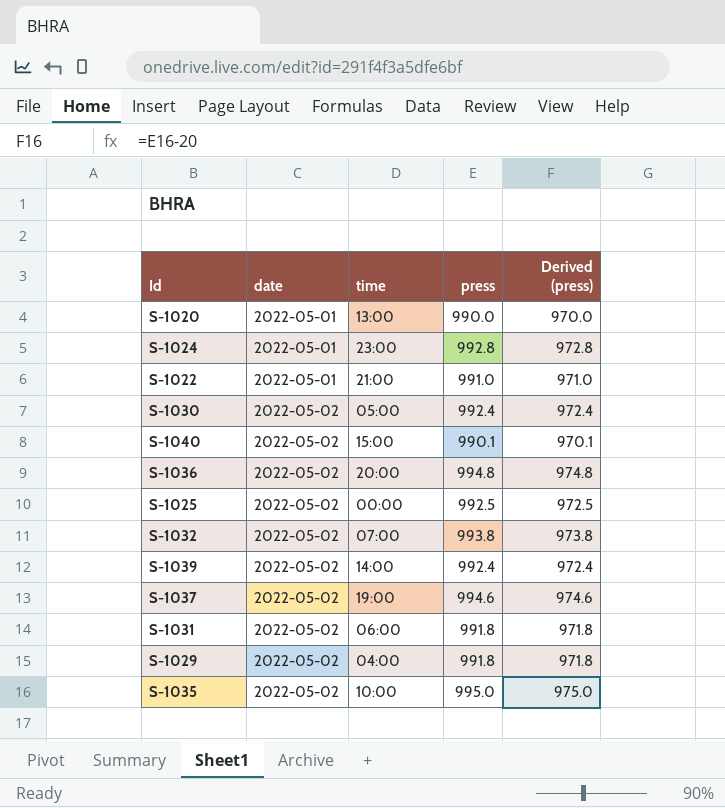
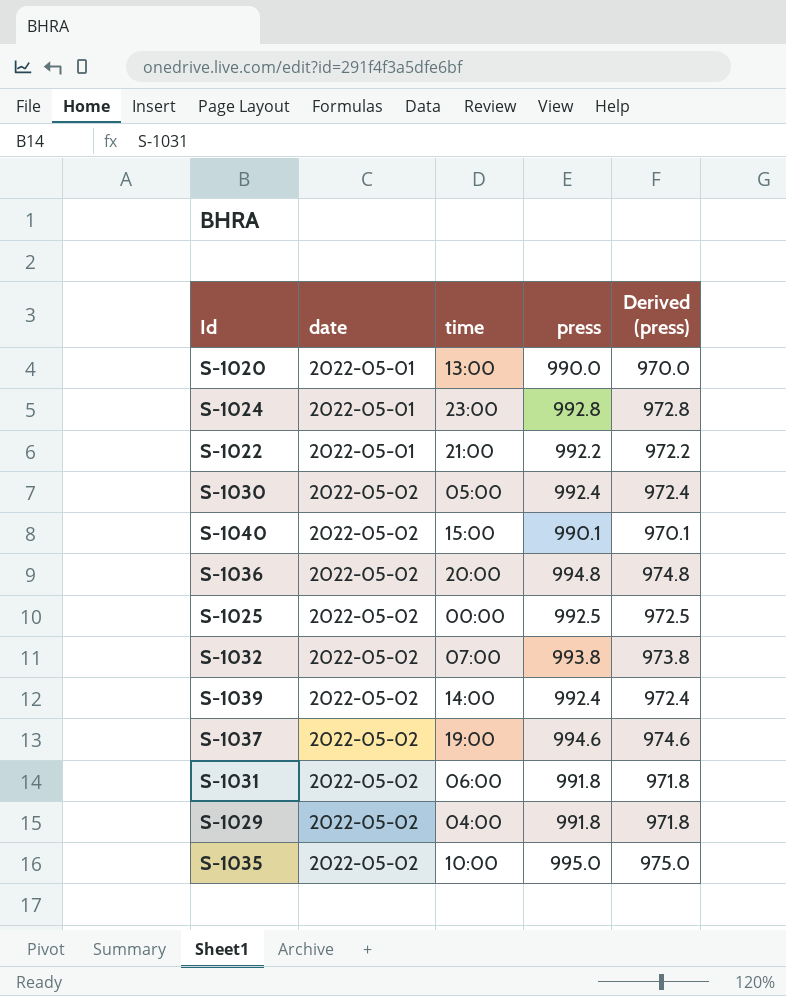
S-1022 | press: 991.0 -> 992.2
S-1022 | Derived (press): 971.0 -> 972.2

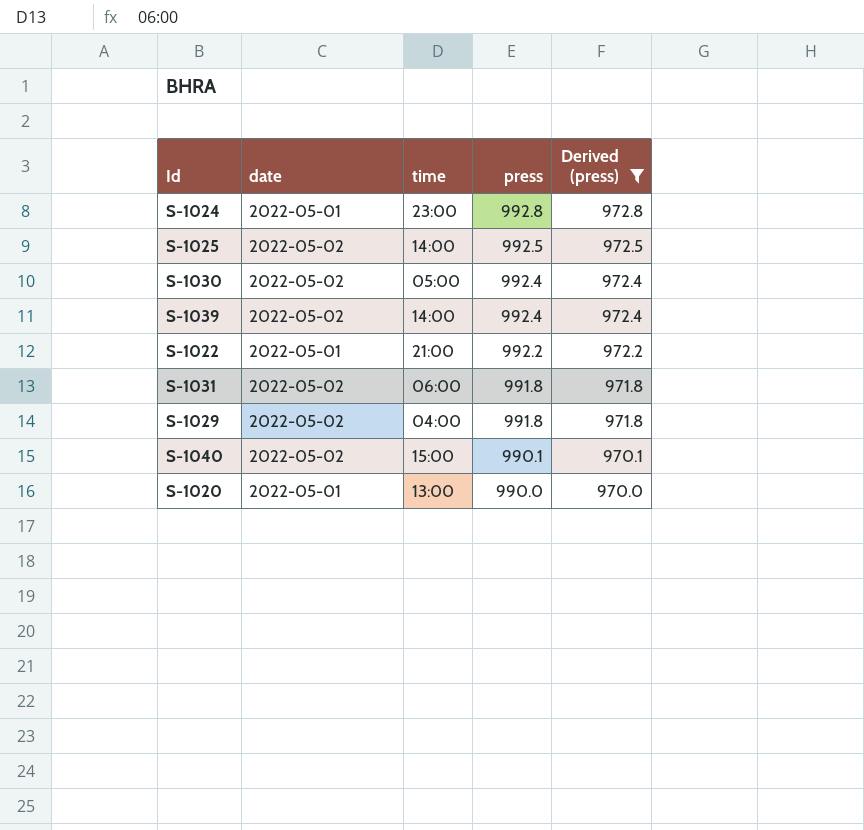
filter: none -> Derived (press) <= 972.8
row order: date ascending -> press descending
S-1025 | time: 00:00 -> 14:00

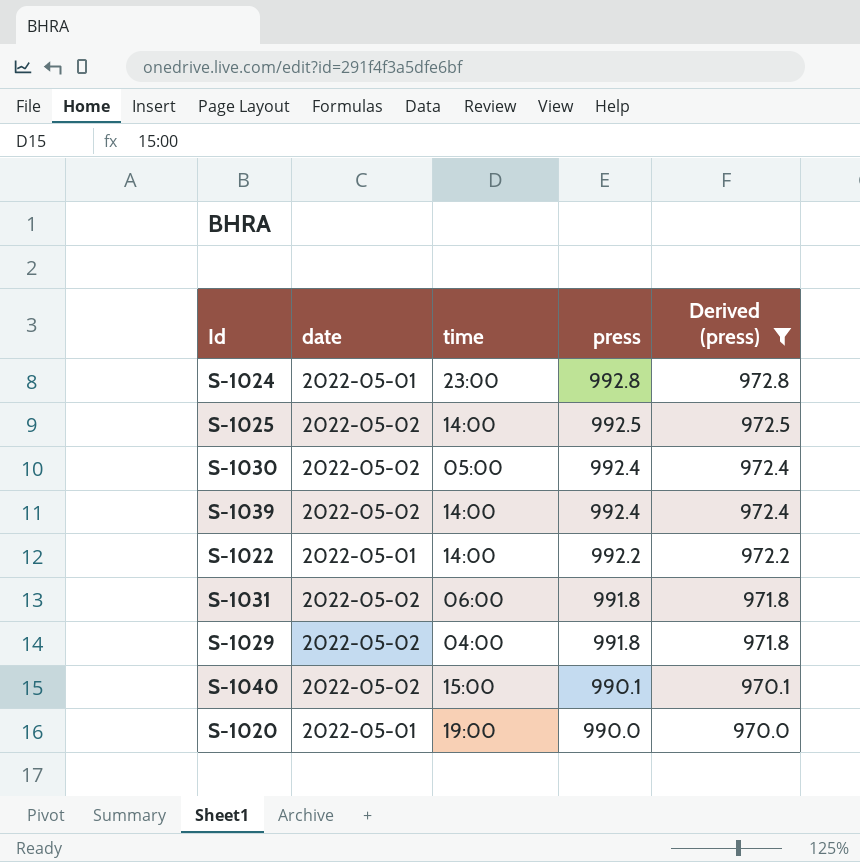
S-1022 | time: 21:00 -> 14:00
S-1020 | time: 13:00 -> 19:00

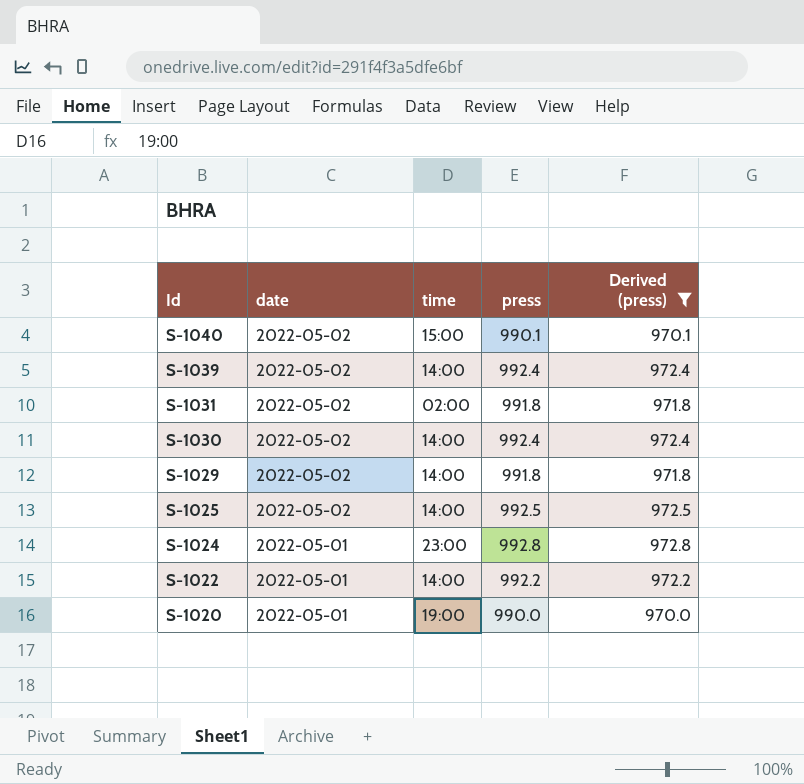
row order: press descending -> Id descending
S-1031 | time: 06:00 -> 02:00
S-1030 | time: 05:00 -> 14:00
S-1029 | time: 04:00 -> 14:00

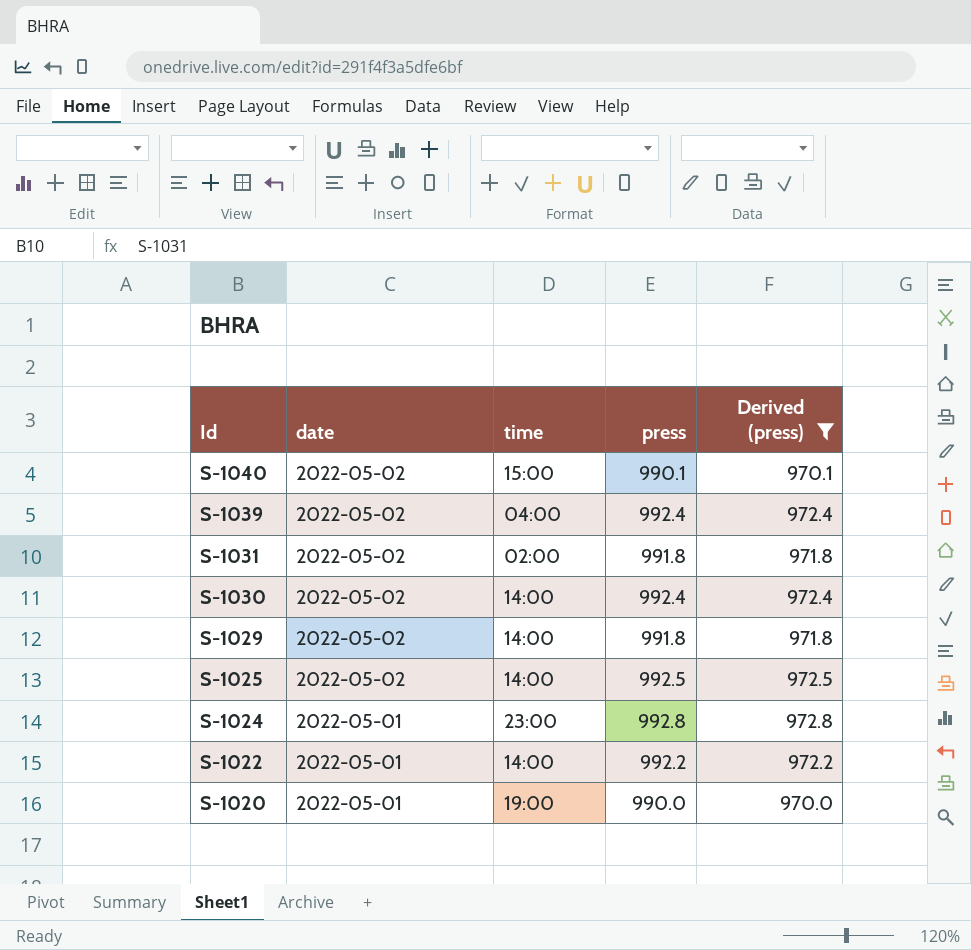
S-1039 | time: 14:00 -> 04:00

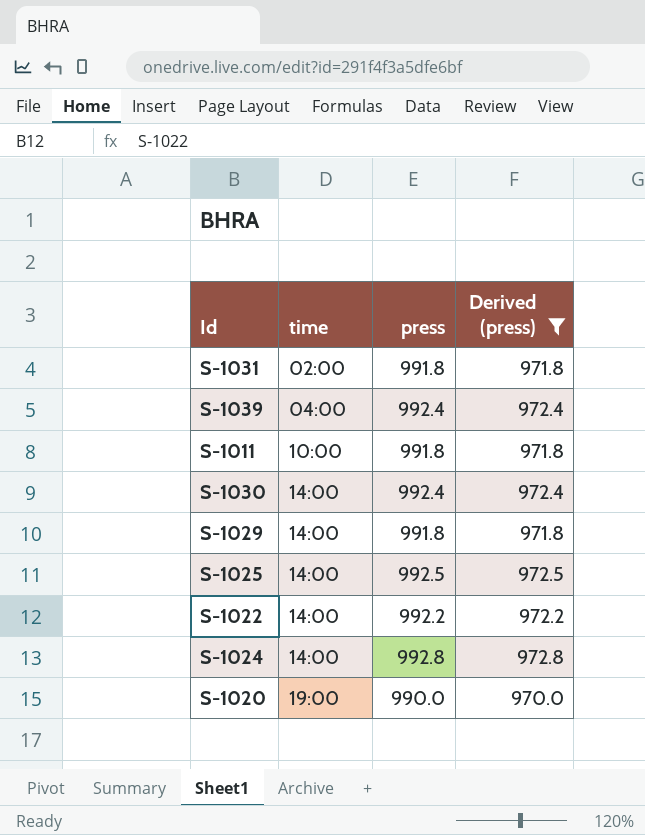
row order: Id descending -> time ascending
column date | position: 2 -> none
row S-1040: 2022-05-02 | 15:00 | 990.1 | 970.1 -> none
row S-1011: none -> 10:00 | 991.8 | 971.8
S-1024 | time: 23:00 -> 14:00

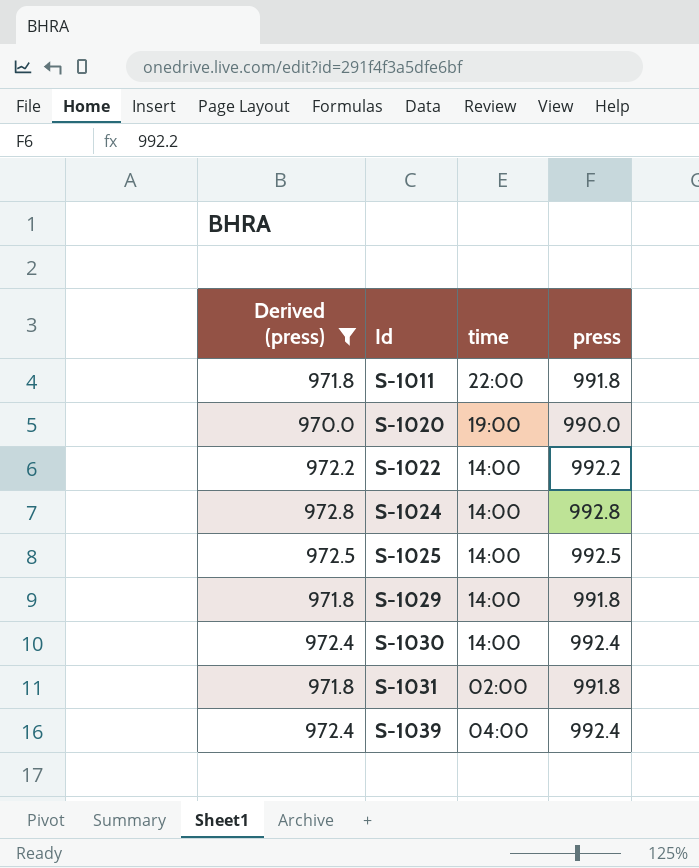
row order: time ascending -> Id ascending
column Derived (press) | position: 4 -> 1
S-1011 | time: 10:00 -> 22:00

